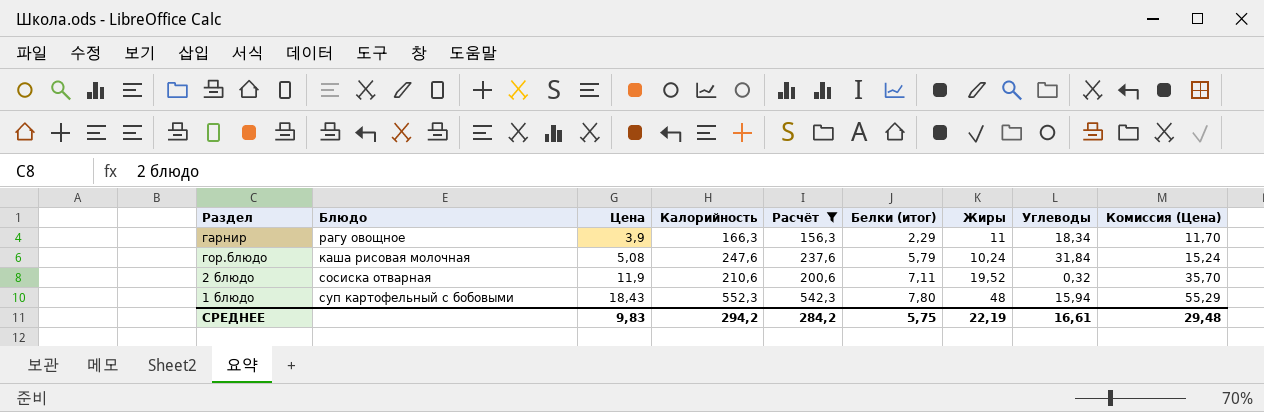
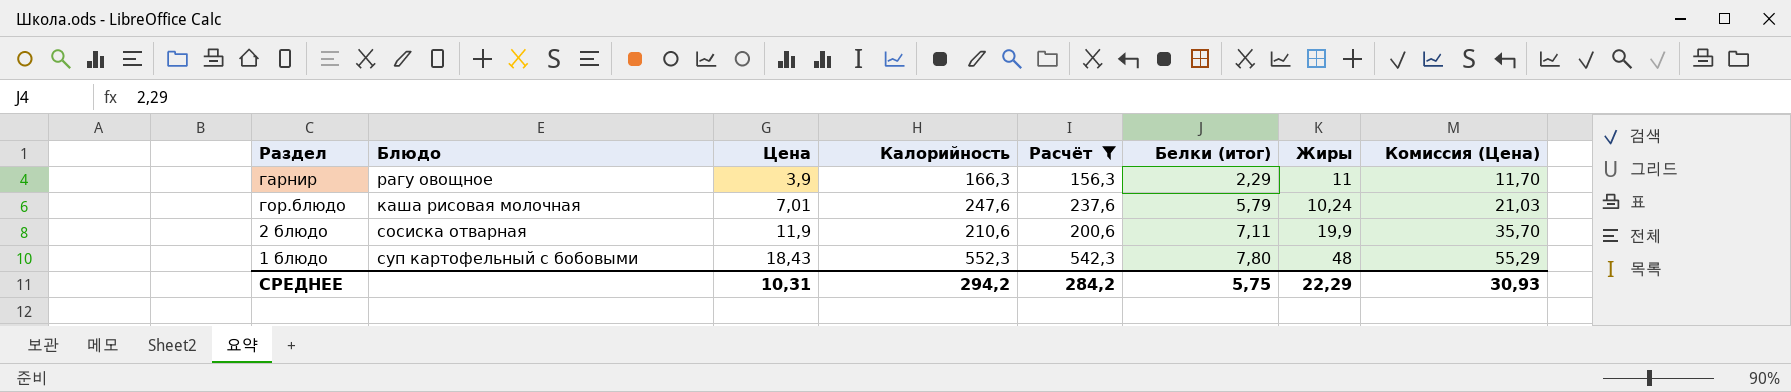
column Углеводы | position: 8 -> none
гор.блюдо | Цена: 5,08 -> 7,01
гор.блюдо | Комиссия (Цена): 15,24 -> 21,03
2 блюдо | Жиры: 19,52 -> 19,9
СРЕДНЕЕ | Цена: 9,83 -> 10,31
СРЕДНЕЕ | Жиры: 22,19 -> 22,29
СРЕДНЕЕ | Комиссия (Цена): 29,48 -> 30,93

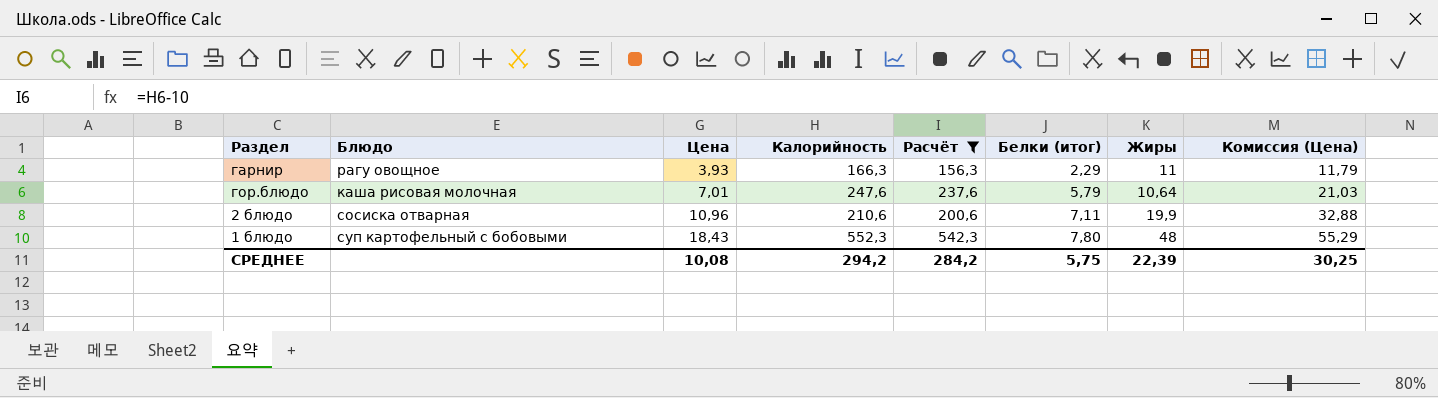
гарнир | Цена: 3,9 -> 3,93
гарнир | Комиссия (Цена): 11,70 -> 11,79
гор.блюдо | Жиры: 10,24 -> 10,64
2 блюдо | Цена: 11,9 -> 10,96
2 блюдо | Комиссия (Цена): 35,70 -> 32,88
СРЕДНЕЕ | Цена: 10,31 -> 10,08
СРЕДНЕЕ | Жиры: 22,29 -> 22,39
СРЕДНЕЕ | Комиссия (Цена): 30,93 -> 30,25

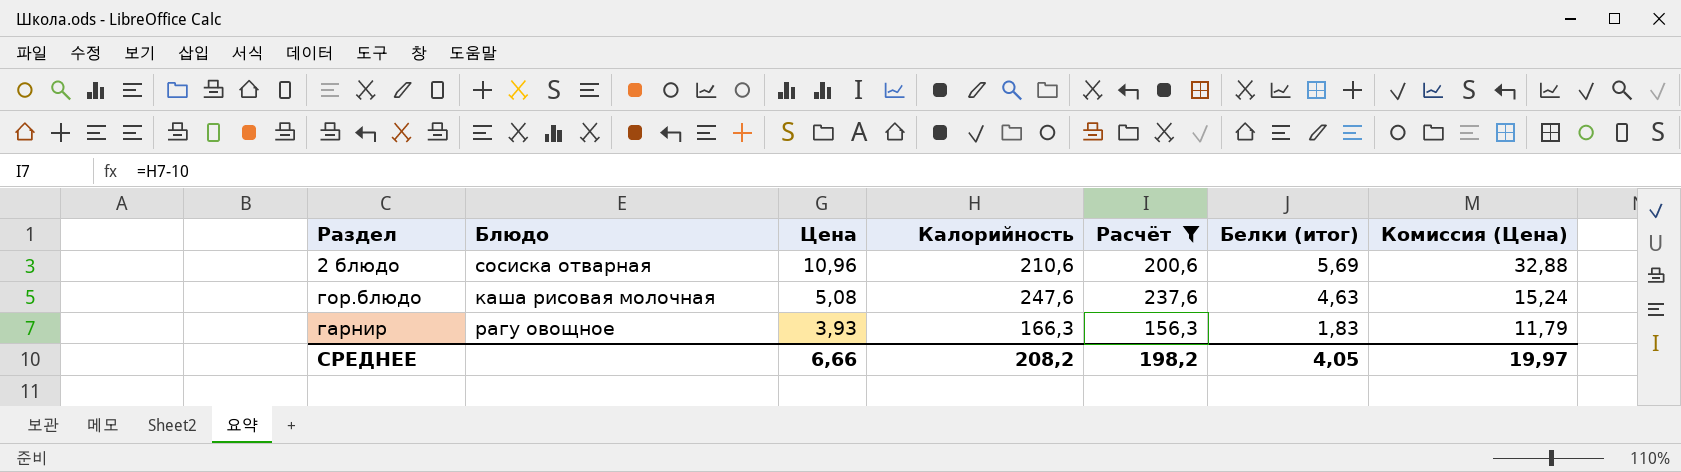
row order: Цена ascending -> Цена descending
column Жиры | position: 7 -> none
row 1 блюдо: суп картофельный с бобовыми | 18,43 | 552,3 | 542,3 | 7,80 | 48 | 55,29 -> none
2 блюдо | Белки (итог): 7,11 -> 5,69
гор.блюдо | Цена: 7,01 -> 5,08
гор.блюдо | Белки (итог): 5,79 -> 4,63
гор.блюдо | Комиссия (Цена): 21,03 -> 15,24
гарнир | Белки (итог): 2,29 -> 1,83
СРЕДНЕЕ | Цена: 10,08 -> 6,66
СРЕДНЕЕ | Калорийность: 294,2 -> 208,2
СРЕДНЕЕ | Расчёт: 284,2 -> 198,2
СРЕДНЕЕ | Белки (итог): 5,75 -> 4,05
СРЕДНЕЕ | Комиссия (Цена): 30,25 -> 19,97

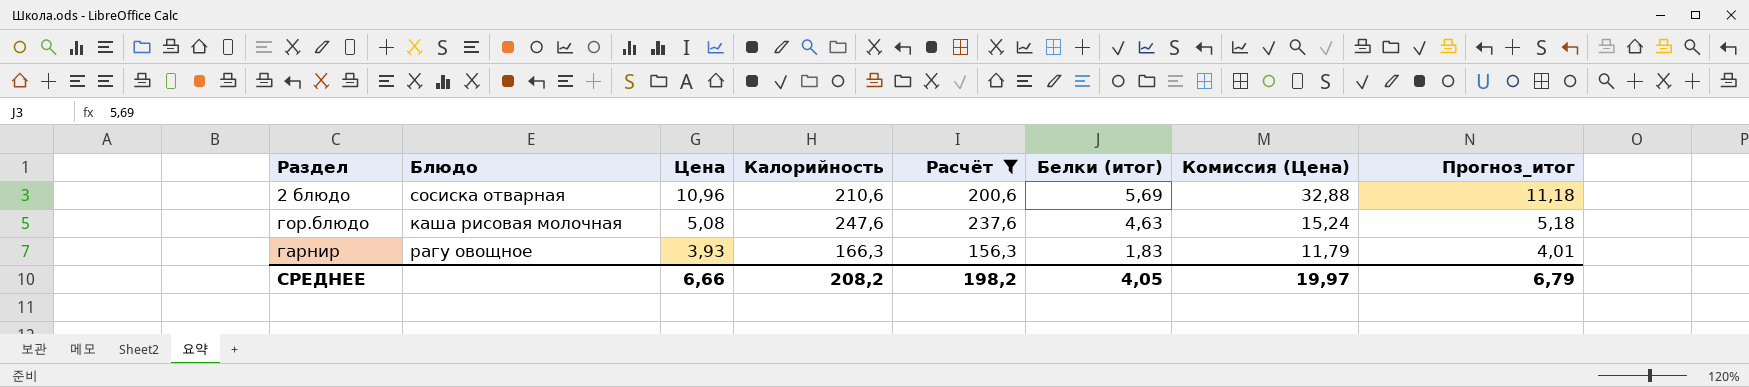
column Прогноз_итог | formula: none -> [Цена] * 1,02

